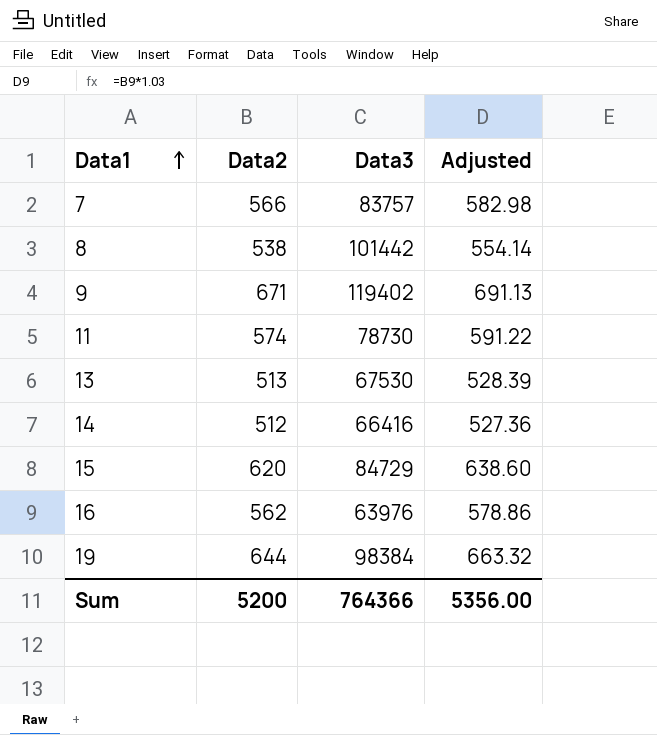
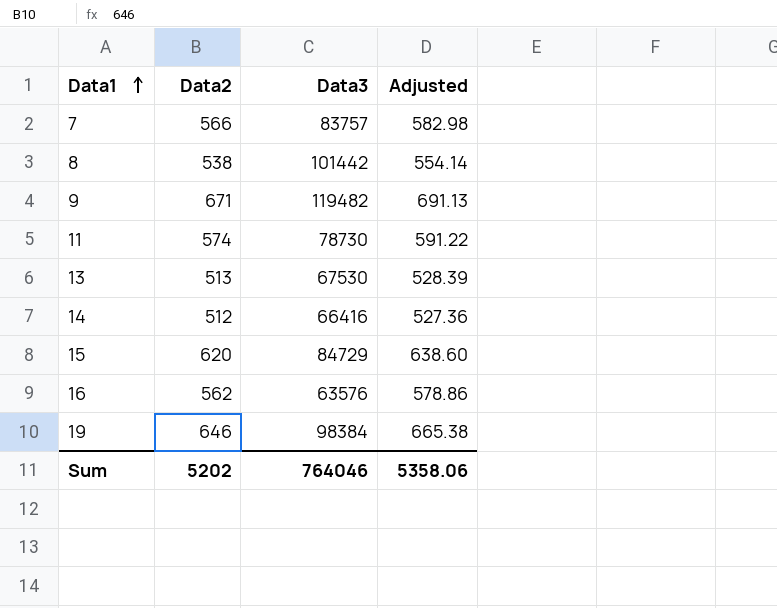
9 | Data3: 119402 -> 119482
16 | Data3: 63976 -> 63576
19 | Data2: 644 -> 646
19 | Adjusted: 663.32 -> 665.38
Sum | Data2: 5200 -> 5202
Sum | Data3: 764366 -> 764046
Sum | Adjusted: 5356.00 -> 5358.06

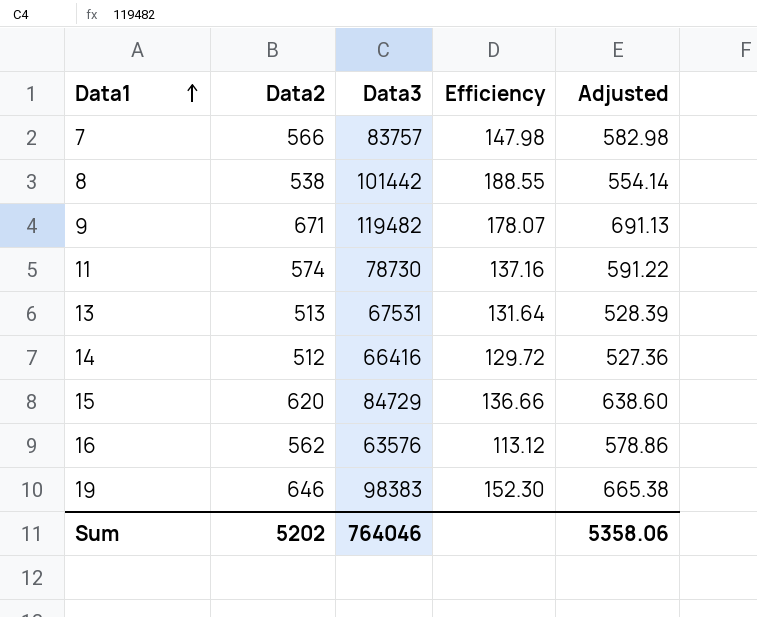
column Efficiency | formula: none -> [Data3] / [Data2]
13 | Data3: 67530 -> 67531
19 | Data3: 98384 -> 98383

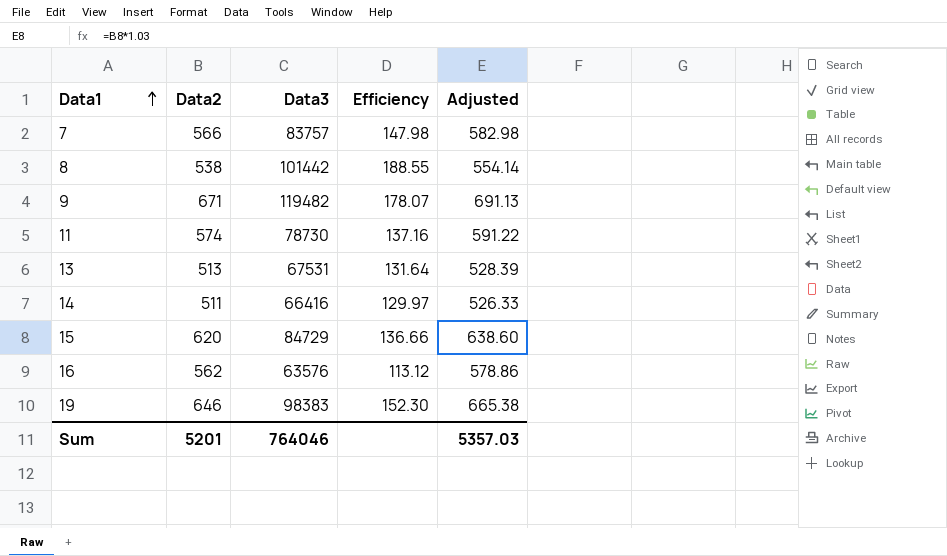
14 | Data2: 512 -> 511
14 | Efficiency: 129.72 -> 129.97
14 | Adjusted: 527.36 -> 526.33
Sum | Data2: 5202 -> 5201
Sum | Adjusted: 5358.06 -> 5357.03

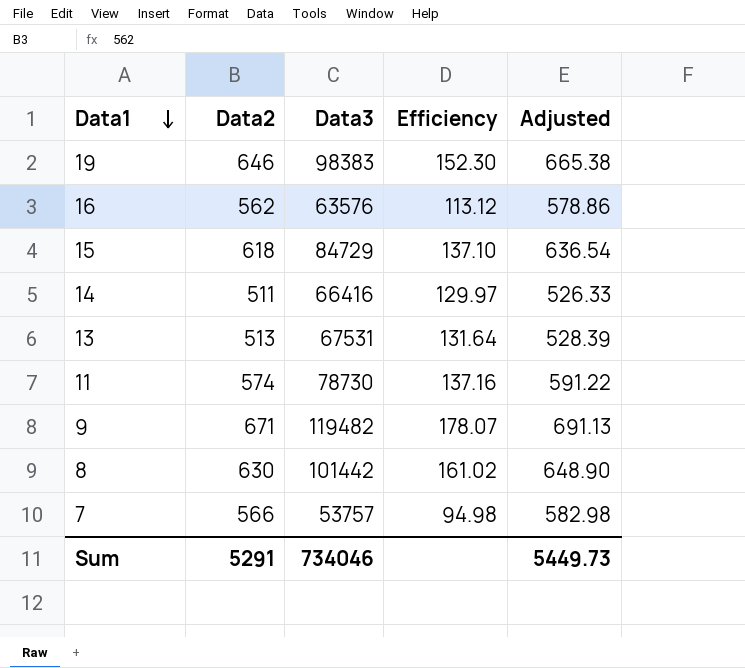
row order: Data1 ascending -> Data1 descending
15 | Data2: 620 -> 618
15 | Efficiency: 136.66 -> 137.10
15 | Adjusted: 638.60 -> 636.54
8 | Data2: 538 -> 630
8 | Efficiency: 188.55 -> 161.02
8 | Adjusted: 554.14 -> 648.90
7 | Data3: 83757 -> 53757
7 | Efficiency: 147.98 -> 94.98
Sum | Data2: 5201 -> 5291
Sum | Data3: 764046 -> 734046
Sum | Adjusted: 5357.03 -> 5449.73

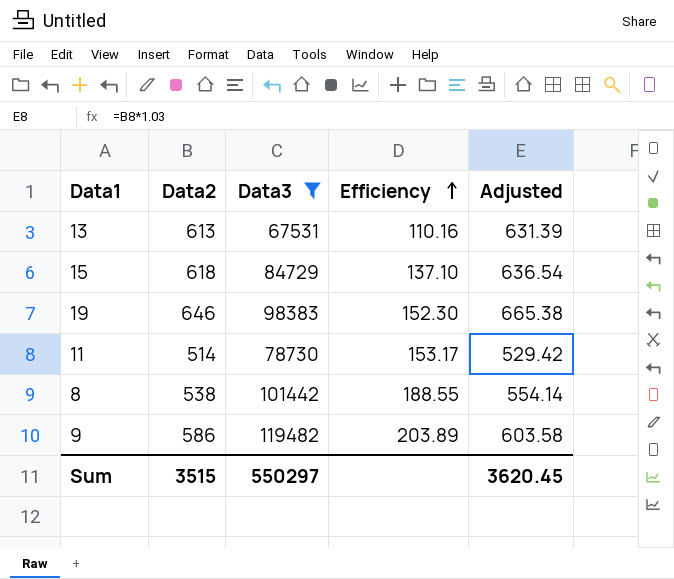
filter: none -> Data3 >= 67531
row order: Data1 descending -> Efficiency ascending
13 | Data2: 513 -> 613
13 | Efficiency: 131.64 -> 110.16
13 | Adjusted: 528.39 -> 631.39
11 | Data2: 574 -> 514
11 | Efficiency: 137.16 -> 153.17
11 | Adjusted: 591.22 -> 529.42
8 | Data2: 630 -> 538
8 | Efficiency: 161.02 -> 188.55
8 | Adjusted: 648.90 -> 554.14
9 | Data2: 671 -> 586
9 | Efficiency: 178.07 -> 203.89
9 | Adjusted: 691.13 -> 603.58
Sum | Data2: 5291 -> 3515
Sum | Data3: 734046 -> 550297
Sum | Adjusted: 5449.73 -> 3620.45

